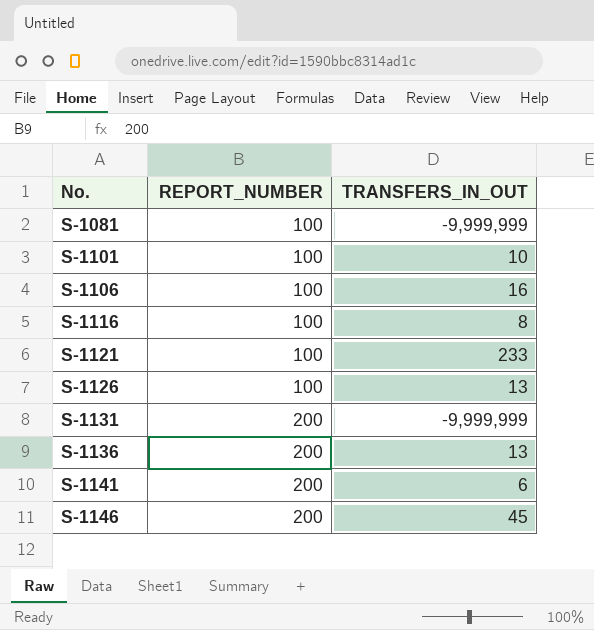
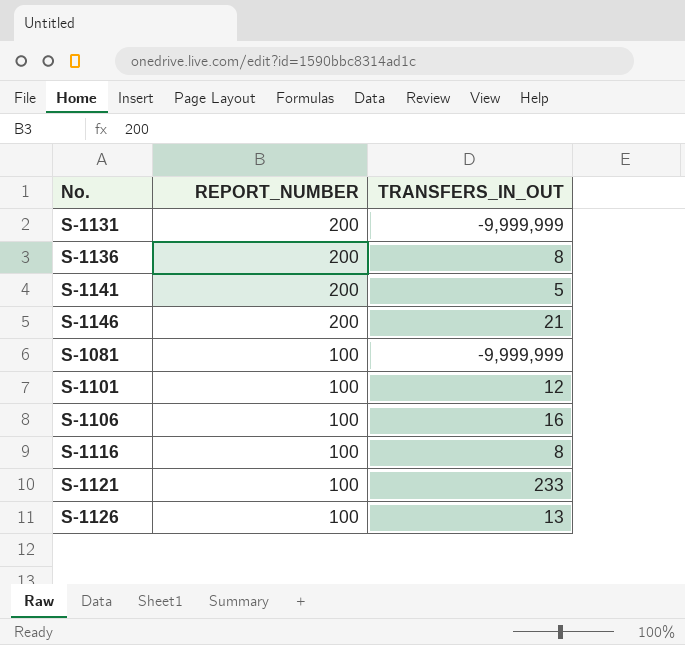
row order: No. ascending -> REPORT_NUMBER descending
S-1136 | TRANSFERS_IN_OUT: 13 -> 8
S-1141 | TRANSFERS_IN_OUT: 6 -> 5
S-1146 | TRANSFERS_IN_OUT: 45 -> 21
S-1101 | TRANSFERS_IN_OUT: 10 -> 12

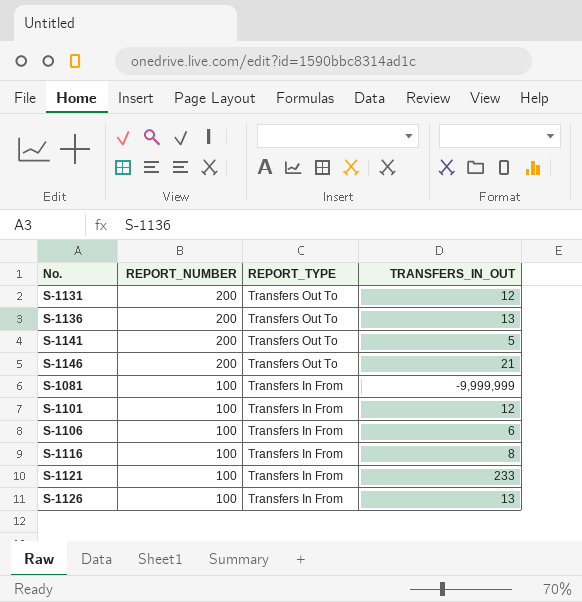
column REPORT_TYPE | position: none -> 3
S-1131 | TRANSFERS_IN_OUT: -9,999,999 -> 12
S-1136 | TRANSFERS_IN_OUT: 8 -> 13
S-1106 | TRANSFERS_IN_OUT: 16 -> 6

